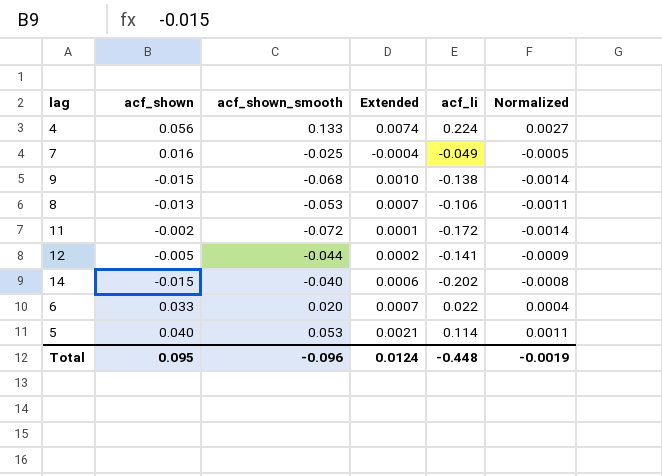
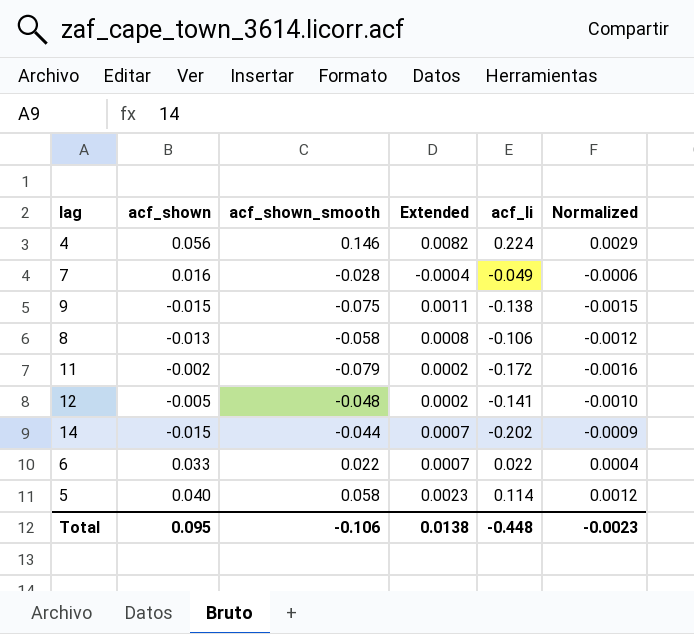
4 | acf_shown_smooth: 0.133 -> 0.146
4 | Extended: 0.0074 -> 0.0082
4 | Normalized: 0.0027 -> 0.0029
7 | acf_shown_smooth: -0.025 -> -0.028
7 | Normalized: -0.0005 -> -0.0006
9 | acf_shown_smooth: -0.068 -> -0.075
9 | Extended: 0.0010 -> 0.0011
9 | Normalized: -0.0014 -> -0.0015
8 | acf_shown_smooth: -0.053 -> -0.058
8 | Extended: 0.0007 -> 0.0008
8 | Normalized: -0.0011 -> -0.0012
11 | acf_shown_smooth: -0.072 -> -0.079
11 | Extended: 0.0001 -> 0.0002
11 | Normalized: -0.0014 -> -0.0016
12 | acf_shown_smooth: -0.044 -> -0.048
12 | Normalized: -0.0009 -> -0.0010
14 | acf_shown_smooth: -0.040 -> -0.044
14 | Extended: 0.0006 -> 0.0007
14 | Normalized: -0.0008 -> -0.0009
6 | acf_shown_smooth: 0.020 -> 0.022
5 | acf_shown_smooth: 0.053 -> 0.058
5 | Extended: 0.0021 -> 0.0023
5 | Normalized: 0.0011 -> 0.0012
Total | acf_shown_smooth: -0.096 -> -0.106
Total | Extended: 0.0124 -> 0.0138
Total | Normalized: -0.0019 -> -0.0023

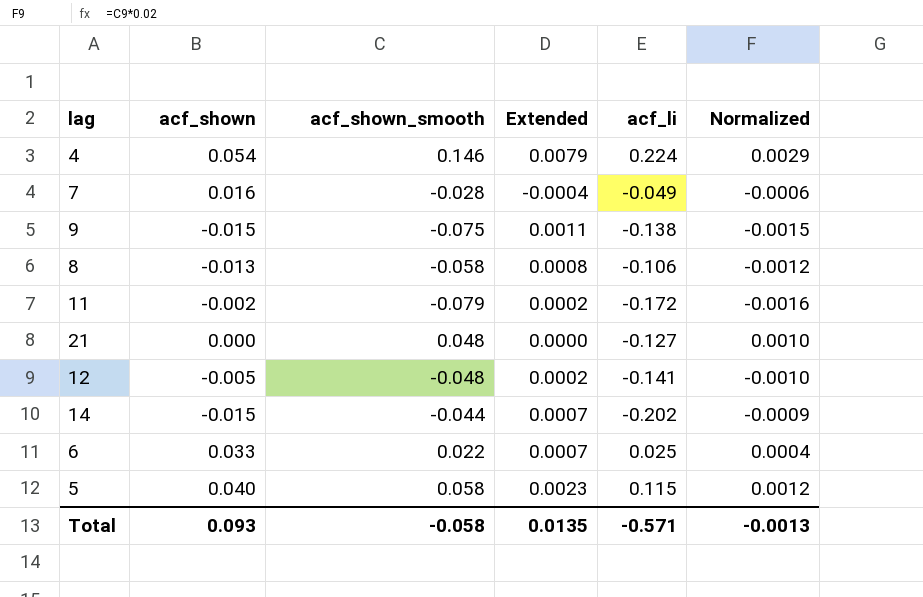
4 | acf_shown: 0.056 -> 0.054
4 | Extended: 0.0082 -> 0.0079
row 21: none -> 0.000 | 0.048 | 0.0000 | -0.127 | 0.0010
6 | acf_li: 0.022 -> 0.025
5 | acf_li: 0.114 -> 0.115
Total | acf_shown: 0.095 -> 0.093
Total | acf_shown_smooth: -0.106 -> -0.058
Total | Extended: 0.0138 -> 0.0135
Total | acf_li: -0.448 -> -0.571
Total | Normalized: -0.0023 -> -0.0013

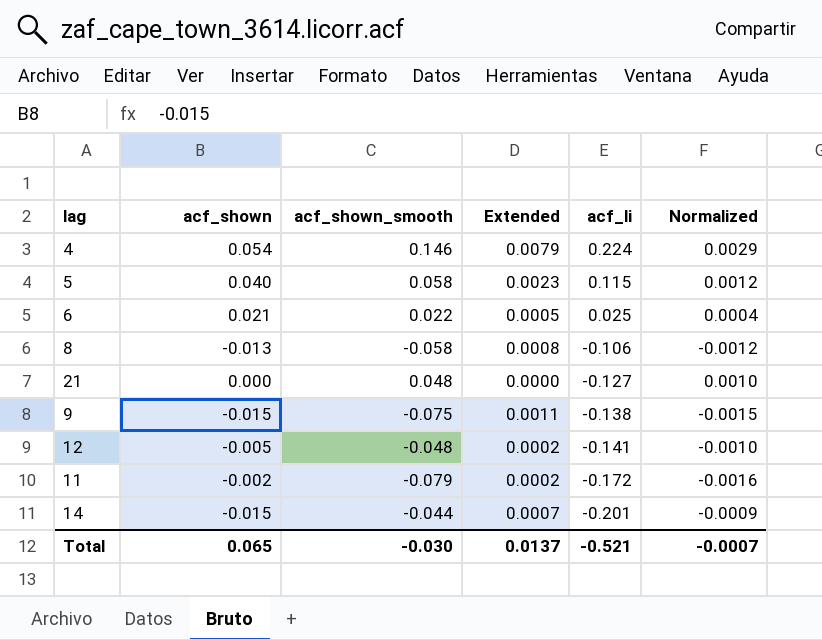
row order: none -> acf_li descending
row 7: 0.016 | -0.028 | -0.0004 | -0.049 | -0.0006 -> none
6 | acf_shown: 0.033 -> 0.021
6 | Extended: 0.0007 -> 0.0005
14 | acf_li: -0.202 -> -0.201
Total | acf_shown: 0.093 -> 0.065
Total | acf_shown_smooth: -0.058 -> -0.030
Total | Extended: 0.0135 -> 0.0137
Total | acf_li: -0.571 -> -0.521
Total | Normalized: -0.0013 -> -0.0007

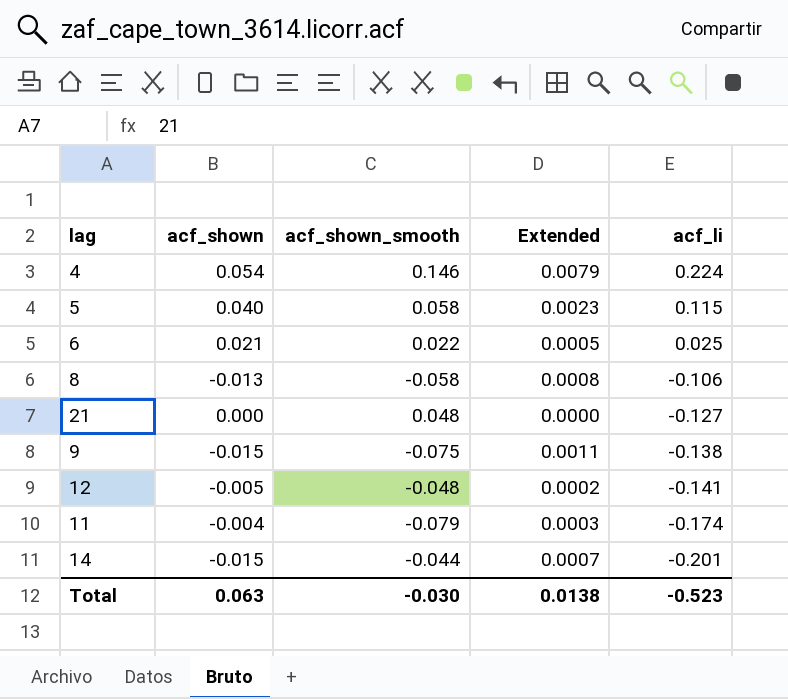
column Normalized | formula: [acf_shown_smooth] * 0.02 -> none
11 | acf_shown: -0.002 -> -0.004
11 | Extended: 0.0002 -> 0.0003
11 | acf_li: -0.172 -> -0.174
Total | acf_shown: 0.065 -> 0.063
Total | Extended: 0.0137 -> 0.0138
Total | acf_li: -0.521 -> -0.523

